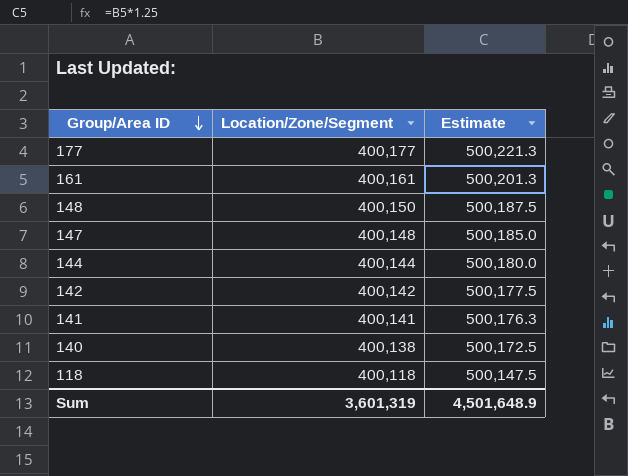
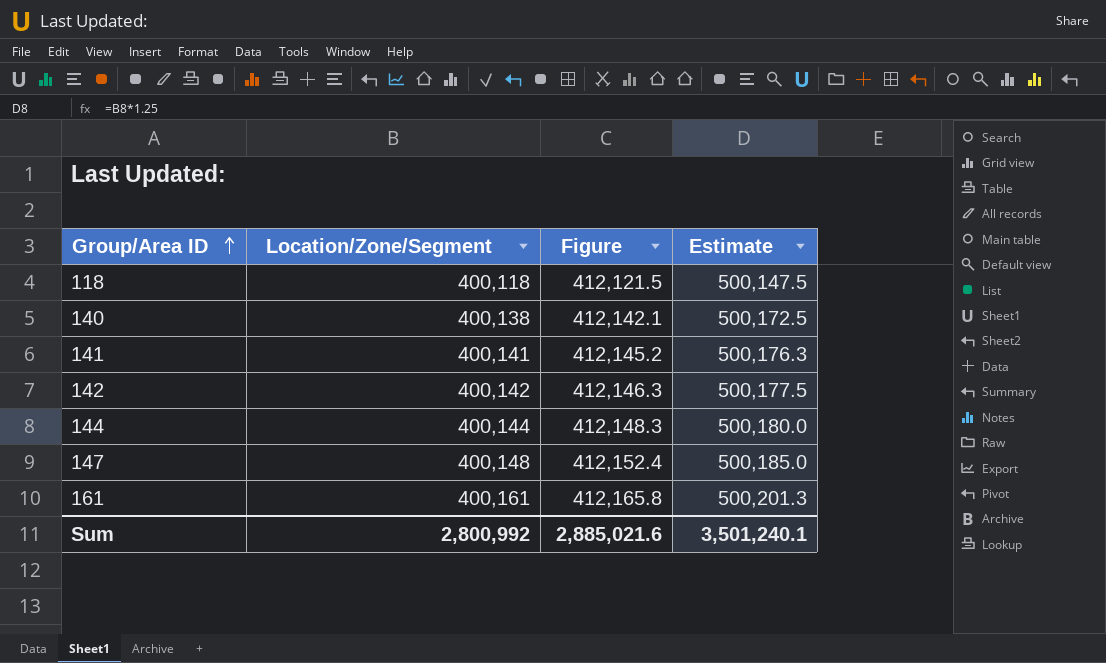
row order: Group/Area ID descending -> Group/Area ID ascending
column Figure | formula: none -> [Location/Zone/Segment] * 1.03
row 177: 400,177 | 500,221.3 -> none
row 148: 400,150 | 500,187.5 -> none
Sum | Location/Zone/Segment: 3,601,319 -> 2,800,992
Sum | Estimate: 4,501,648.9 -> 3,501,240.1

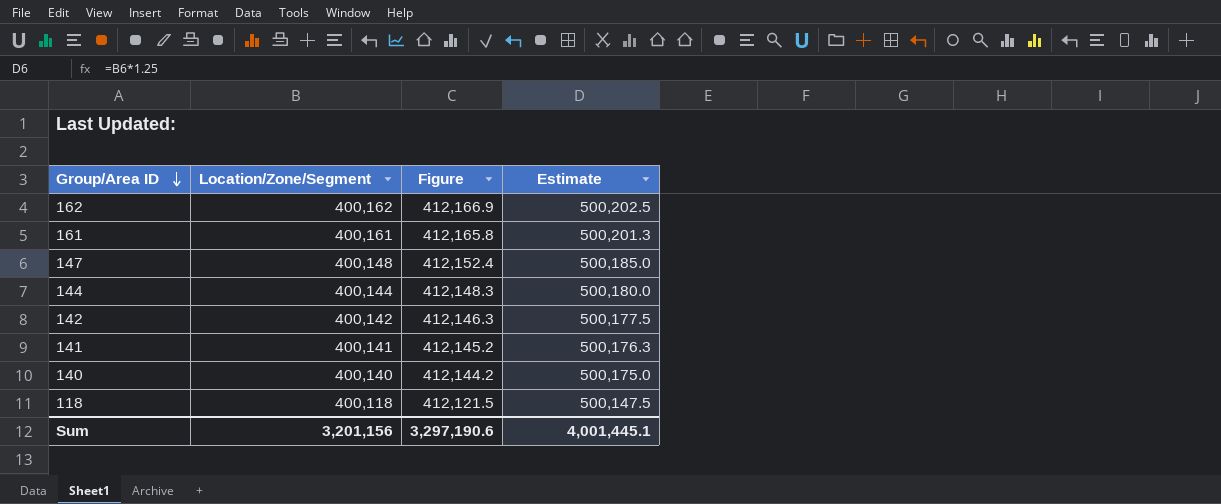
row order: Group/Area ID ascending -> Group/Area ID descending
row 162: none -> 400,162 | 412,166.9 | 500,202.5
140 | Location/Zone/Segment: 400,138 -> 400,140
140 | Figure: 412,142.1 -> 412,144.2
140 | Estimate: 500,172.5 -> 500,175.0
Sum | Location/Zone/Segment: 2,800,992 -> 3,201,156
Sum | Figure: 2,885,021.6 -> 3,297,190.6
Sum | Estimate: 3,501,240.1 -> 4,001,445.1

